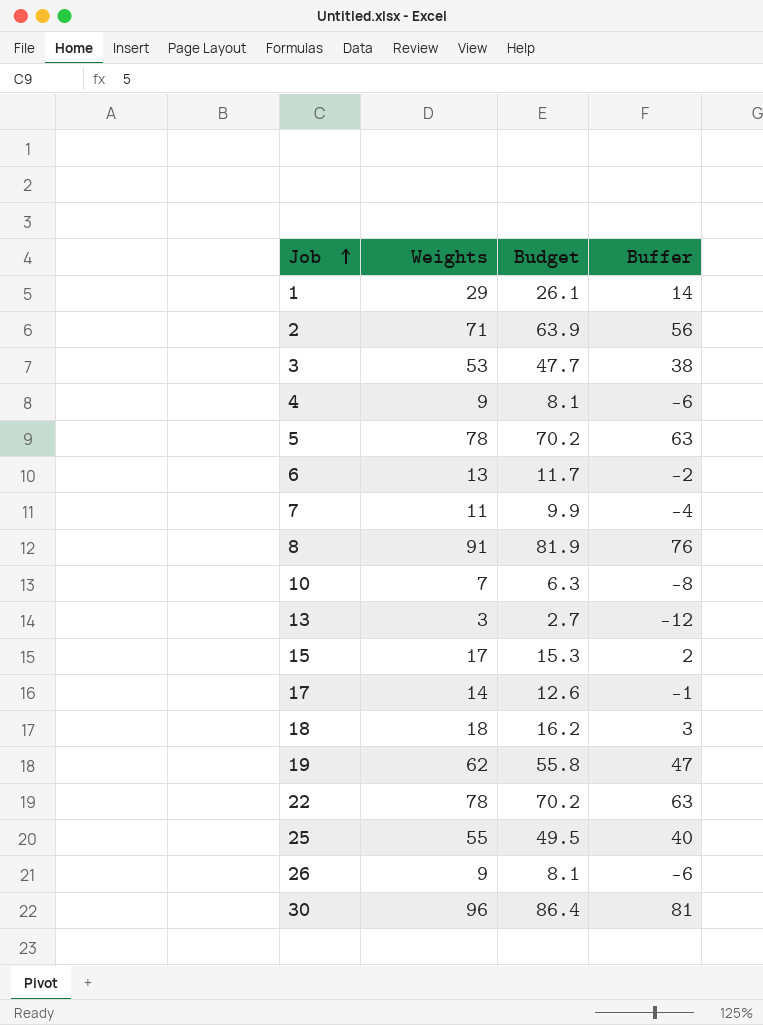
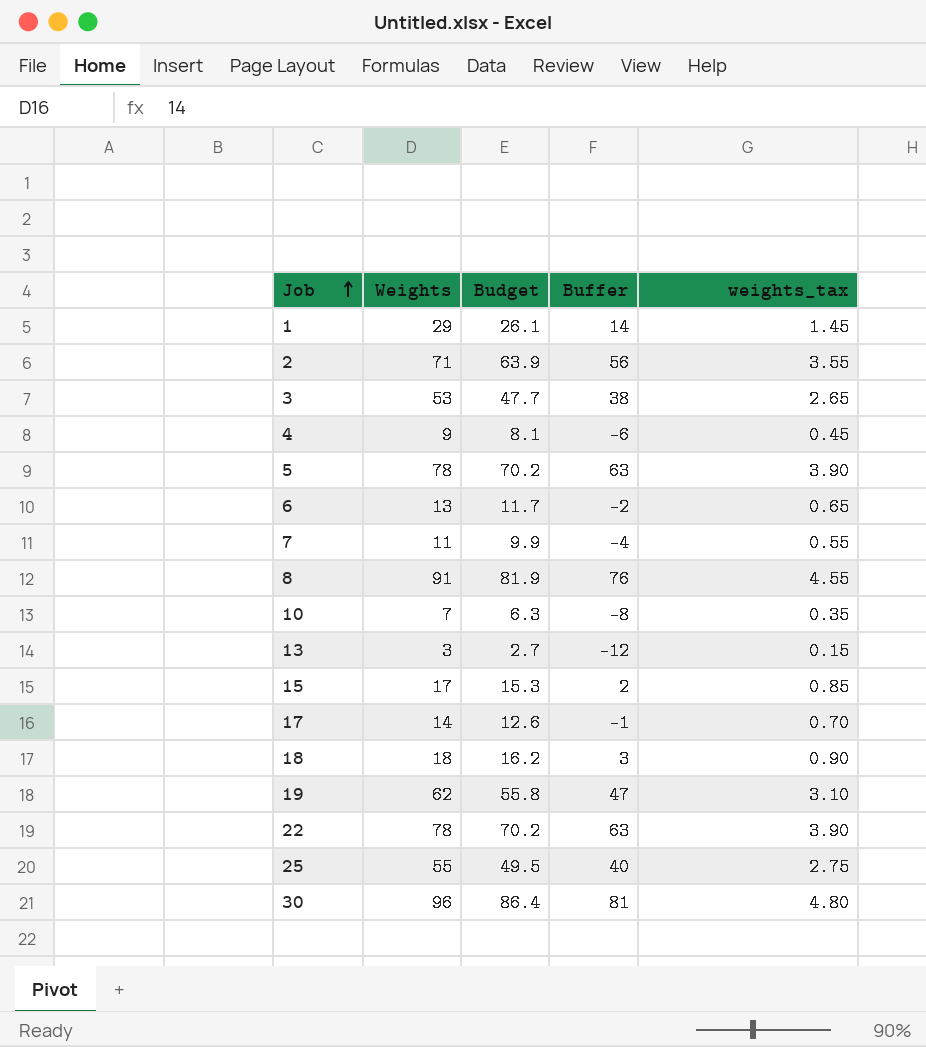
column weights_tax | formula: none -> [Weights] * 0.05
row 26: 9 | 8.1 | -6 -> none

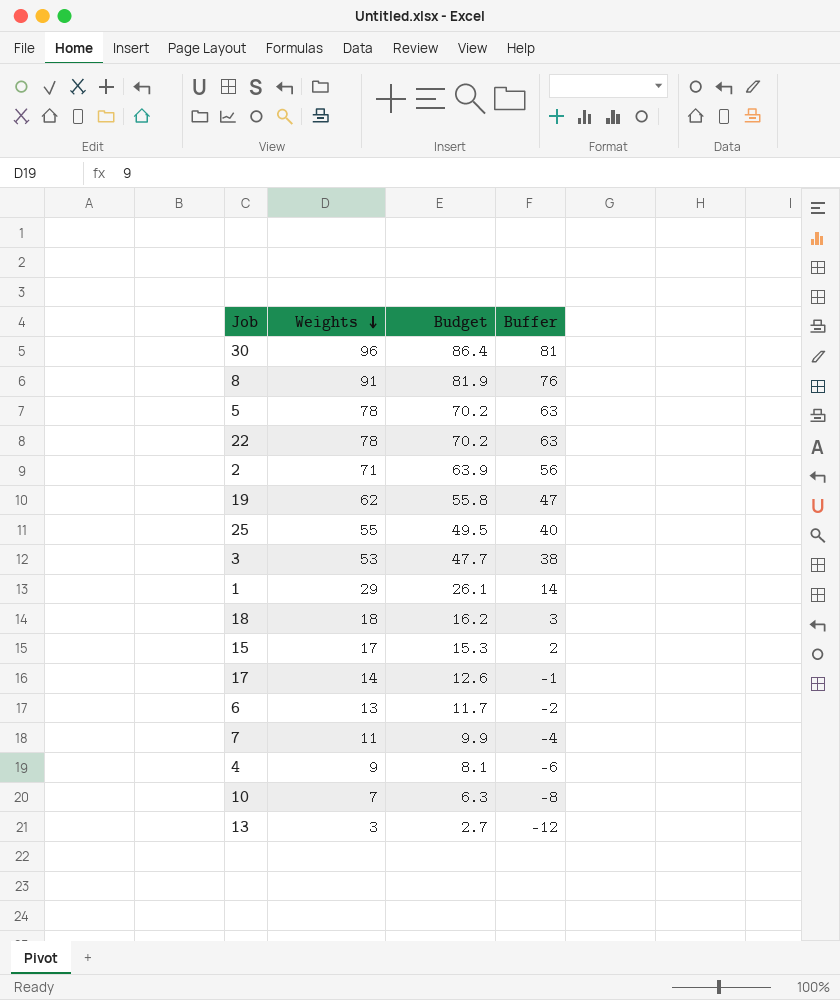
row order: Job ascending -> Weights descending
column weights_tax | formula: [Weights] * 0.05 -> none

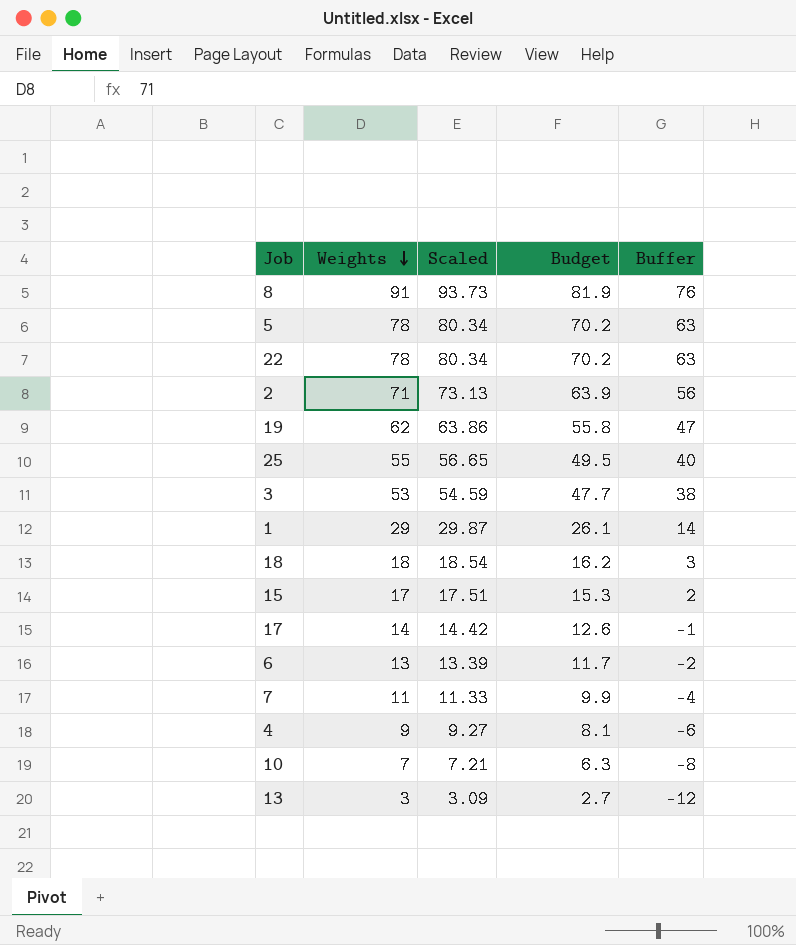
column Scaled | formula: none -> [Weights] * 1.03
row 30: 96 | 86.4 | 81 -> none

